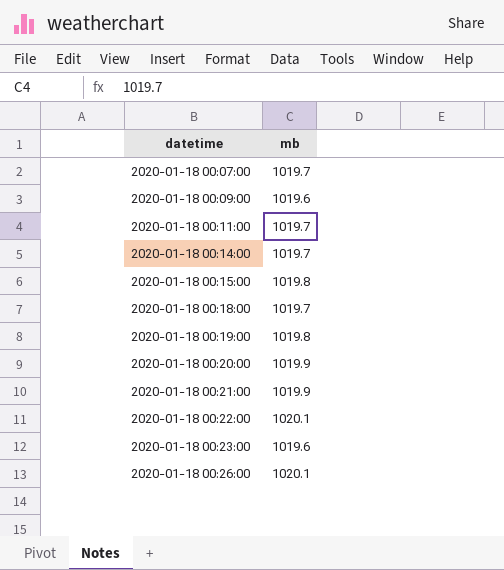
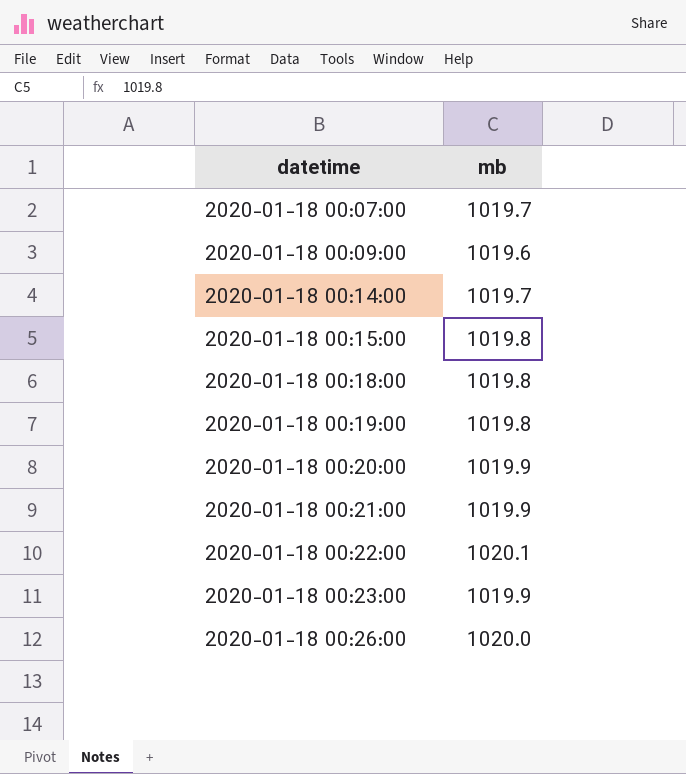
row 2020-01-18 00:11:00: 1019.7 -> none
2020-01-18 00:18:00 | mb: 1019.7 -> 1019.8
2020-01-18 00:23:00 | mb: 1019.6 -> 1019.9
2020-01-18 00:26:00 | mb: 1020.1 -> 1020.0

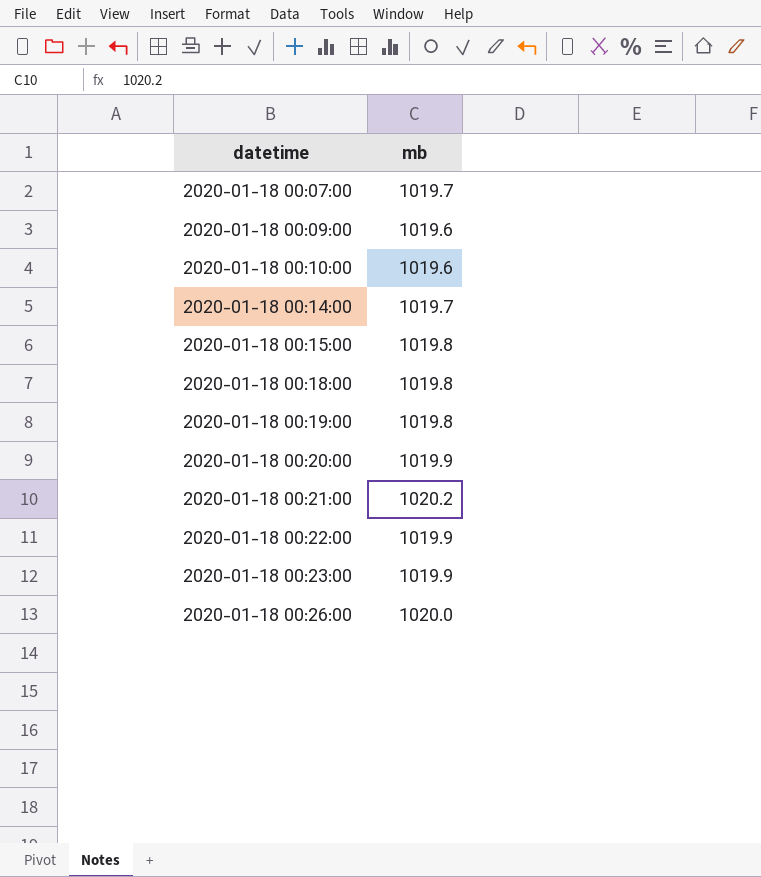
row 2020-01-18 00:10:00: none -> 1019.6
2020-01-18 00:21:00 | mb: 1019.9 -> 1020.2
2020-01-18 00:22:00 | mb: 1020.1 -> 1019.9

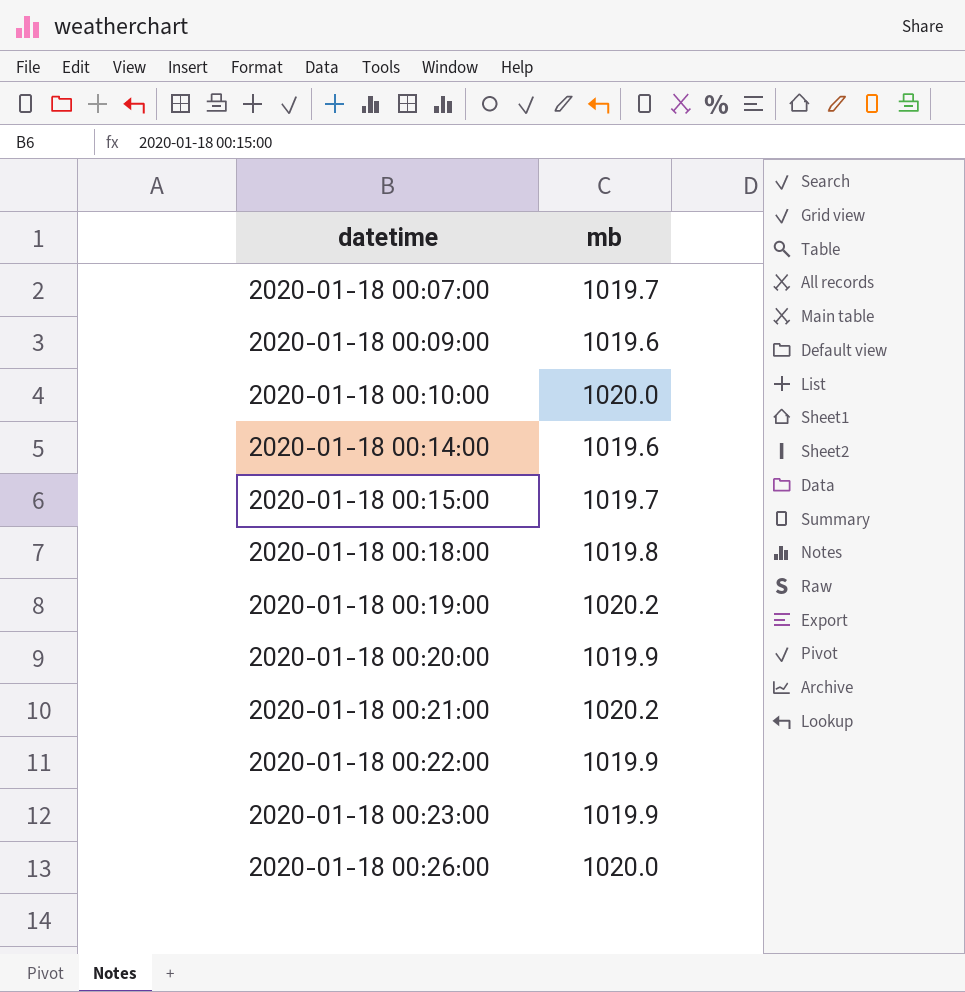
2020-01-18 00:10:00 | mb: 1019.6 -> 1020.0
2020-01-18 00:14:00 | mb: 1019.7 -> 1019.6
2020-01-18 00:15:00 | mb: 1019.8 -> 1019.7
2020-01-18 00:19:00 | mb: 1019.8 -> 1020.2

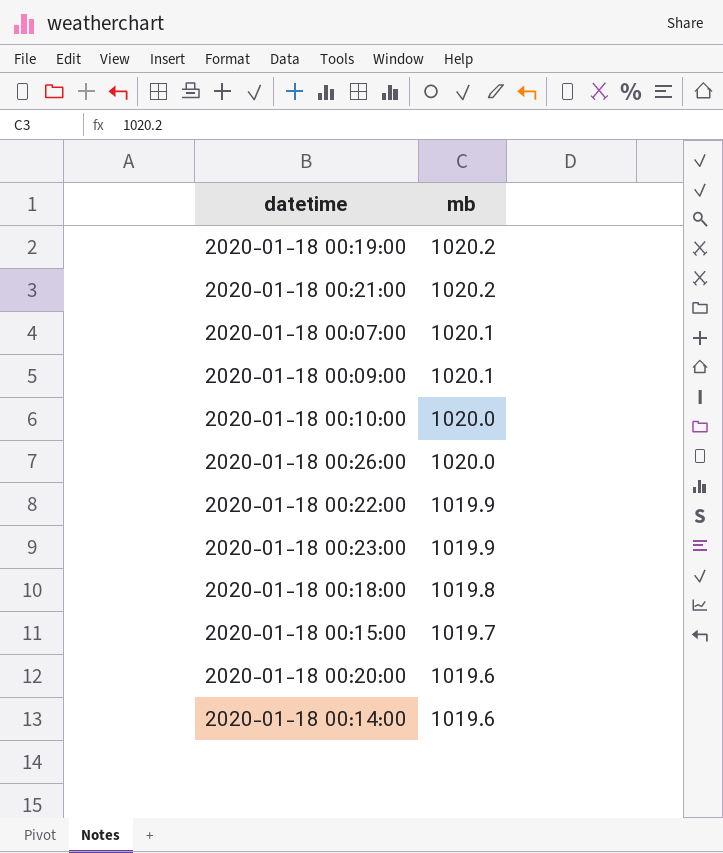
row order: datetime ascending -> mb descending
2020-01-18 00:07:00 | mb: 1019.7 -> 1020.1
2020-01-18 00:09:00 | mb: 1019.6 -> 1020.1
2020-01-18 00:20:00 | mb: 1019.9 -> 1019.6

